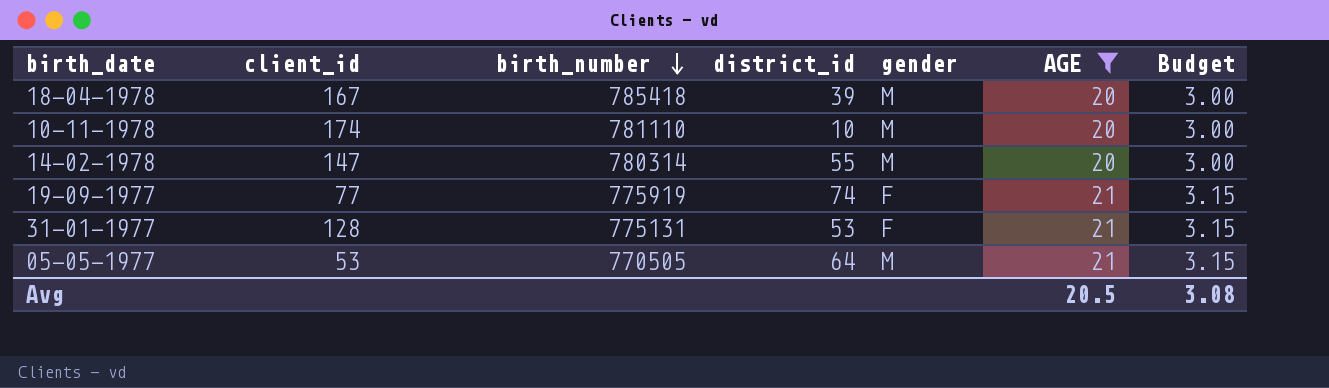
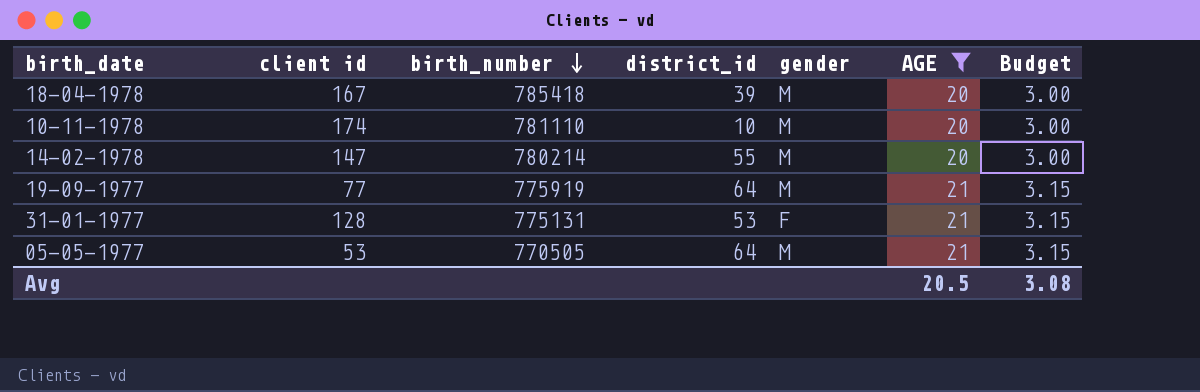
column name: client_id -> client id
14-02-1978 | birth_number: 780314 -> 780214
19-09-1977 | district_id: 74 -> 64
19-09-1977 | gender: F -> M

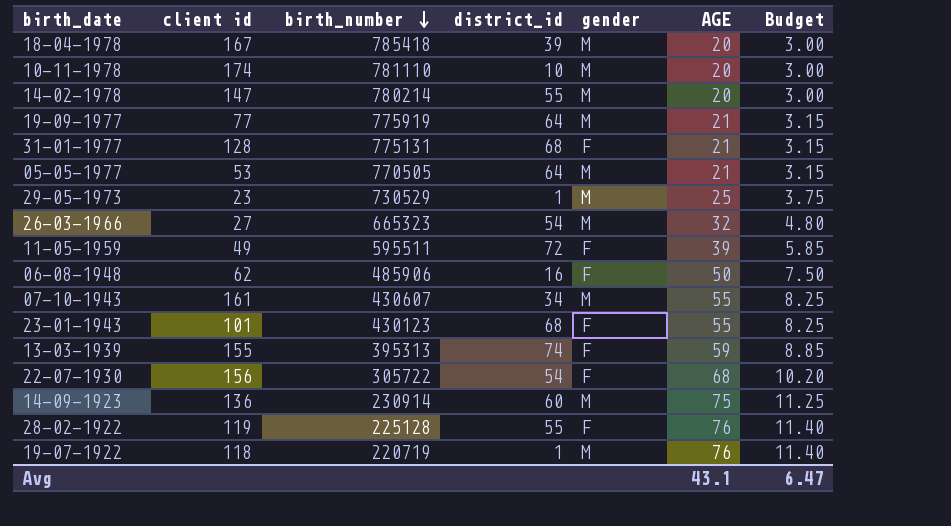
filter: AGE <= 21 -> none
31-01-1977 | district_id: 53 -> 68
Avg | AGE: 20.5 -> 43.1
Avg | Budget: 3.08 -> 6.47

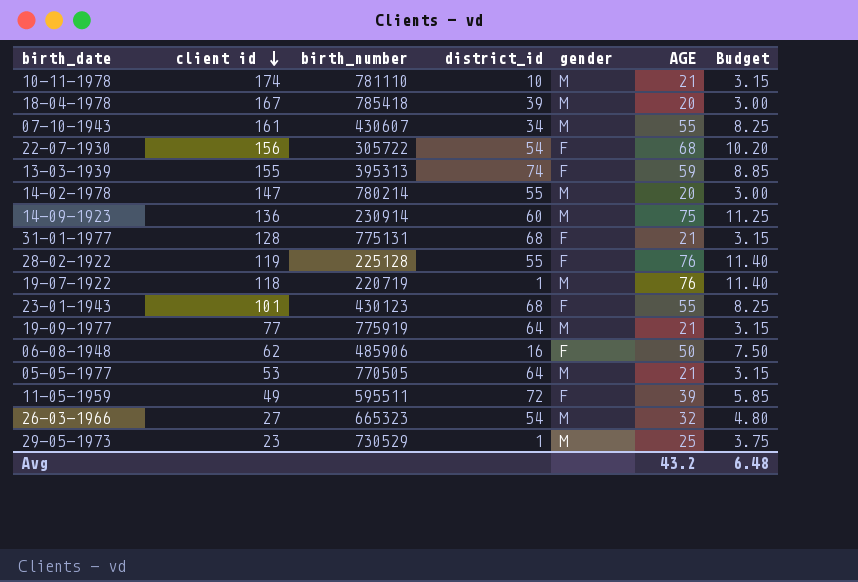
row order: birth_number descending -> client id descending
10-11-1978 | AGE: 20 -> 21
10-11-1978 | Budget: 3.00 -> 3.15
Avg | AGE: 43.1 -> 43.2
Avg | Budget: 6.47 -> 6.48

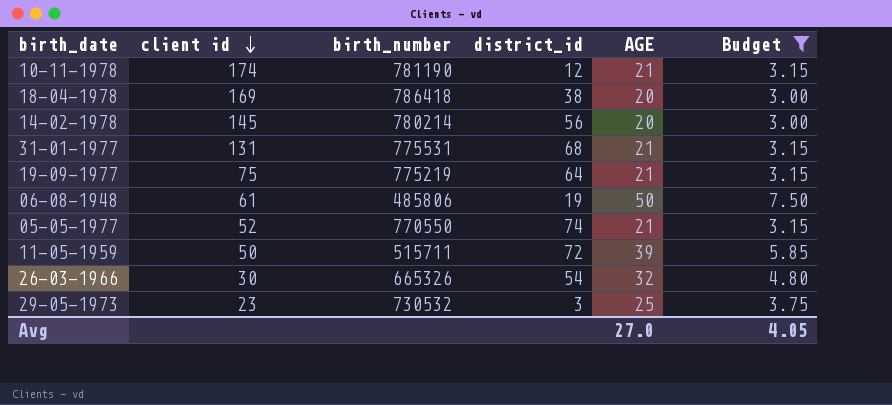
filter: none -> Budget <= 7.50
column gender | position: 5 -> none
10-11-1978 | birth_number: 781110 -> 781190
10-11-1978 | district_id: 10 -> 12
18-04-1978 | client id: 167 -> 169
18-04-1978 | birth_number: 785418 -> 786418
18-04-1978 | district_id: 39 -> 38
14-02-1978 | client id: 147 -> 145
14-02-1978 | district_id: 55 -> 56
31-01-1977 | client id: 128 -> 131
31-01-1977 | birth_number: 775131 -> 775531
19-09-1977 | client id: 77 -> 75
19-09-1977 | birth_number: 775919 -> 775219
06-08-1948 | client id: 62 -> 61
06-08-1948 | birth_number: 485906 -> 485806
06-08-1948 | district_id: 16 -> 19
05-05-1977 | client id: 53 -> 52
05-05-1977 | birth_number: 770505 -> 770550
05-05-1977 | district_id: 64 -> 74
11-05-1959 | client id: 49 -> 50
11-05-1959 | birth_number: 595511 -> 515711
26-03-1966 | client id: 27 -> 30
26-03-1966 | birth_number: 665323 -> 665326
29-05-1973 | birth_number: 730529 -> 730532
29-05-1973 | district_id: 1 -> 3
Avg | AGE: 43.2 -> 27.0
Avg | Budget: 6.48 -> 4.05

